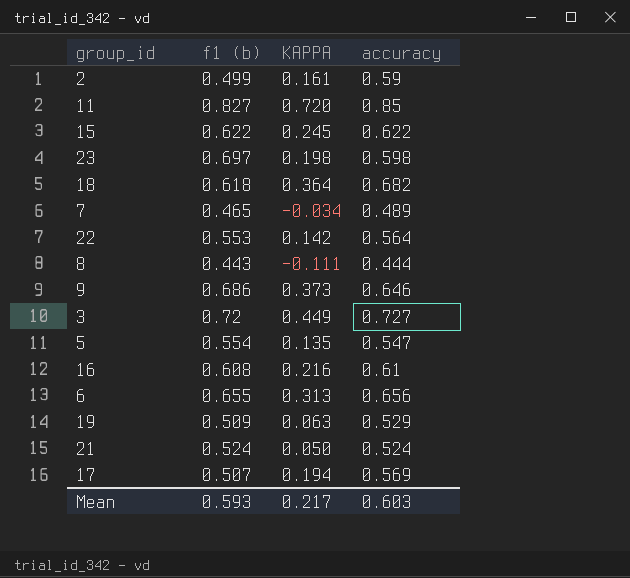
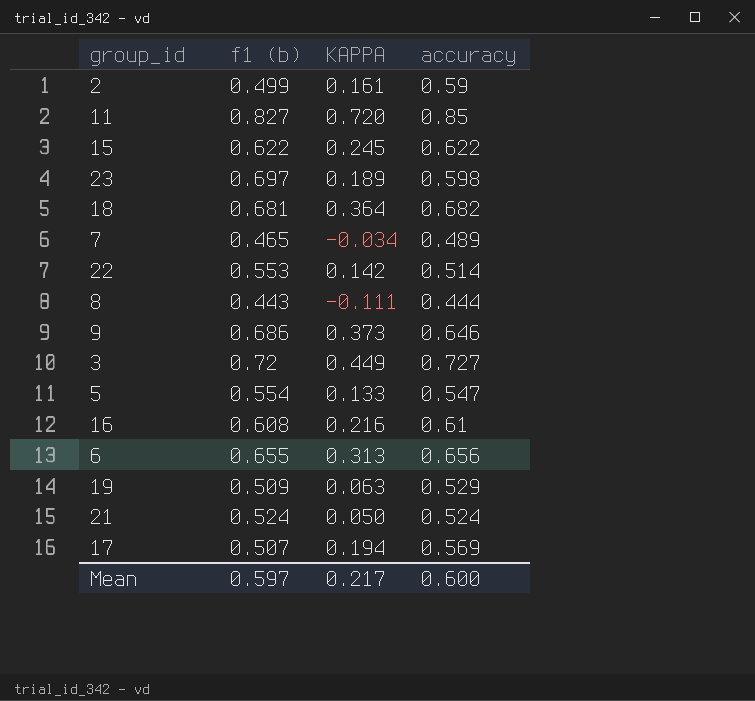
23 | KAPPA: 0.198 -> 0.189
18 | f1 (b): 0.618 -> 0.681
22 | accuracy: 0.564 -> 0.514
5 | KAPPA: 0.135 -> 0.133
Mean | f1 (b): 0.593 -> 0.597
Mean | accuracy: 0.603 -> 0.600

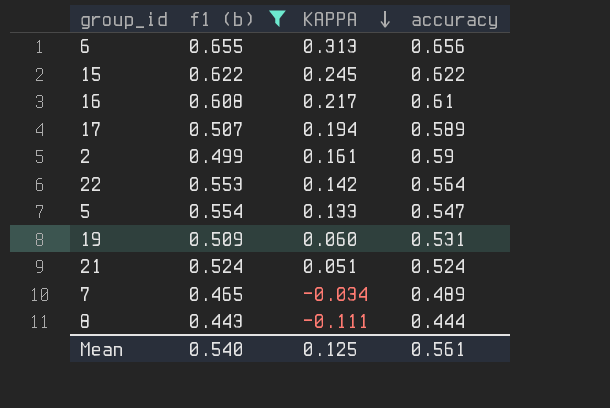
filter: none -> f1 (b) <= 0.655
row order: none -> KAPPA descending
16 | KAPPA: 0.216 -> 0.217
17 | accuracy: 0.569 -> 0.589
22 | accuracy: 0.514 -> 0.564
19 | KAPPA: 0.063 -> 0.060
19 | accuracy: 0.529 -> 0.531
21 | KAPPA: 0.050 -> 0.051
Mean | f1 (b): 0.597 -> 0.540
Mean | KAPPA: 0.217 -> 0.125
Mean | accuracy: 0.600 -> 0.561

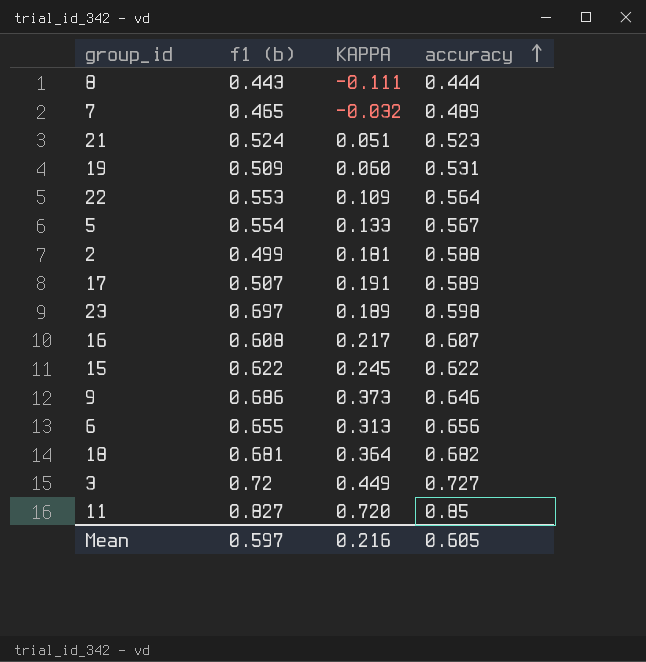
filter: f1 (b) <= 0.655 -> none
row order: KAPPA descending -> accuracy ascending
7 | KAPPA: -0.034 -> -0.032
21 | accuracy: 0.524 -> 0.523
22 | KAPPA: 0.142 -> 0.109
5 | accuracy: 0.547 -> 0.567
2 | KAPPA: 0.161 -> 0.181
2 | accuracy: 0.59 -> 0.588
17 | KAPPA: 0.194 -> 0.191
16 | accuracy: 0.61 -> 0.607
Mean | f1 (b): 0.540 -> 0.597
Mean | KAPPA: 0.125 -> 0.216
Mean | accuracy: 0.561 -> 0.605

